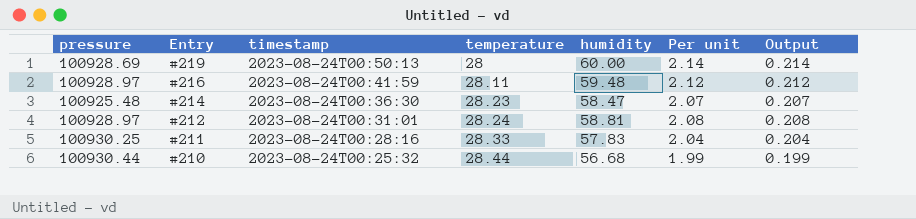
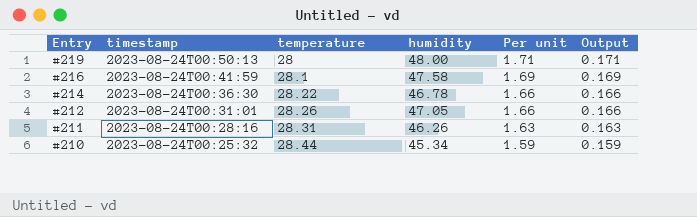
column pressure | position: 1 -> none
#219 | humidity: 60.00 -> 48.00
#219 | Per unit: 2.14 -> 1.71
#219 | Output: 0.214 -> 0.171
#216 | temperature: 28.11 -> 28.1
#216 | humidity: 59.48 -> 47.58
#216 | Per unit: 2.12 -> 1.69
#216 | Output: 0.212 -> 0.169
#214 | temperature: 28.23 -> 28.22
#214 | humidity: 58.47 -> 46.78
#214 | Per unit: 2.07 -> 1.66
#214 | Output: 0.207 -> 0.166
#212 | temperature: 28.24 -> 28.26
#212 | humidity: 58.81 -> 47.05
#212 | Per unit: 2.08 -> 1.66
#212 | Output: 0.208 -> 0.166
#211 | temperature: 28.33 -> 28.31
#211 | humidity: 57.83 -> 46.26
#211 | Per unit: 2.04 -> 1.63
#211 | Output: 0.204 -> 0.163
#210 | humidity: 56.68 -> 45.34
#210 | Per unit: 1.99 -> 1.59
#210 | Output: 0.199 -> 0.159

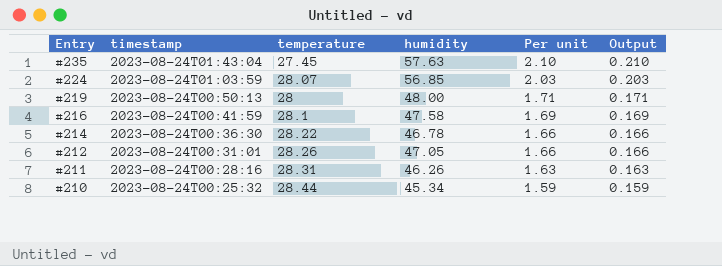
row #235: none -> 2023-08-24T01:43:04 | 27.45 | 57.63 | 2.10 | 0.210
row #224: none -> 2023-08-24T01:03:59 | 28.07 | 56.85 | 2.03 | 0.203

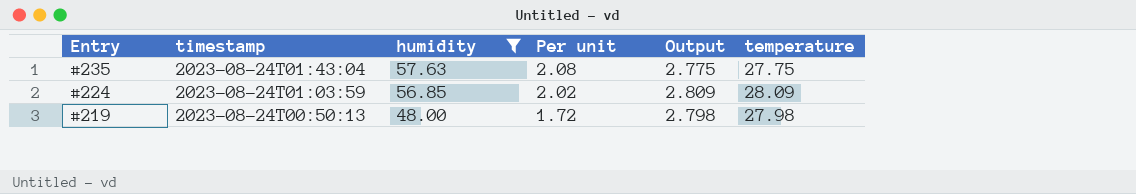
filter: none -> humidity >= 48.00
column Output | formula: [Per unit] * 0.1 -> [temperature] * 0.1
column temperature | position: 3 -> 6
#235 | Per unit: 2.10 -> 2.08
#235 | temperature: 27.45 -> 27.75
#224 | Per unit: 2.03 -> 2.02
#224 | temperature: 28.07 -> 28.09
#219 | Per unit: 1.71 -> 1.72
#219 | temperature: 28 -> 27.98

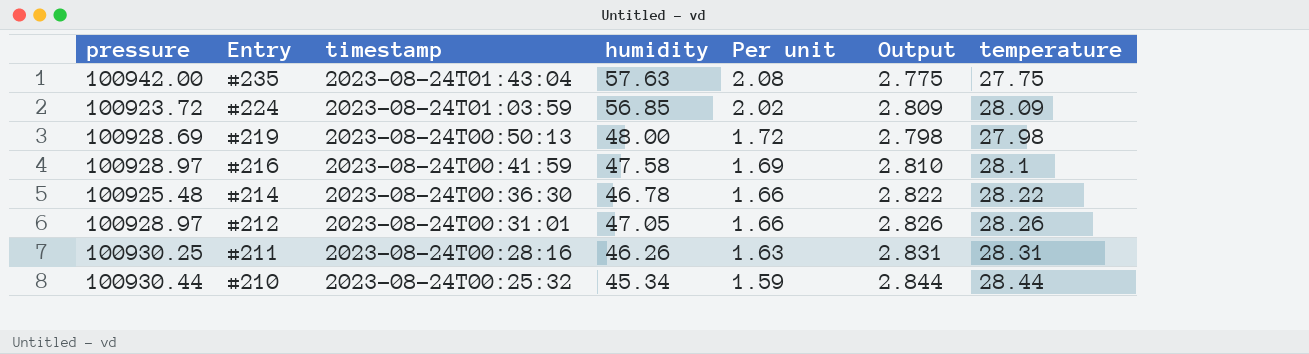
filter: humidity >= 48.00 -> none
column pressure | position: none -> 1

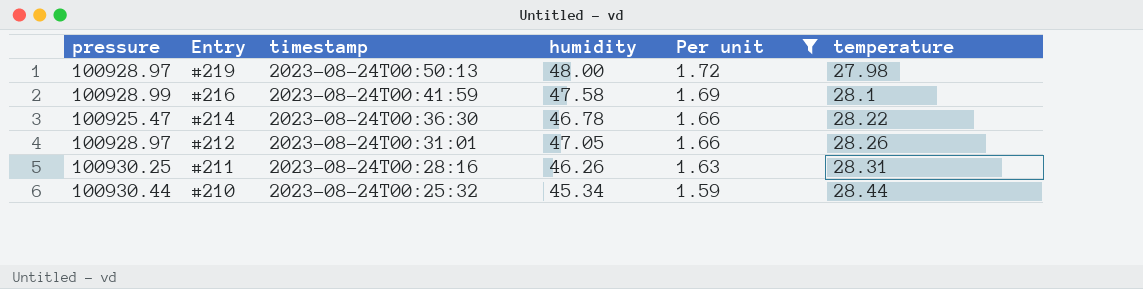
filter: none -> Per unit <= 1.72
column Output | formula: [temperature] * 0.1 -> none
#219 | pressure: 100928.69 -> 100928.97
#216 | pressure: 100928.97 -> 100928.99
#214 | pressure: 100925.48 -> 100925.47

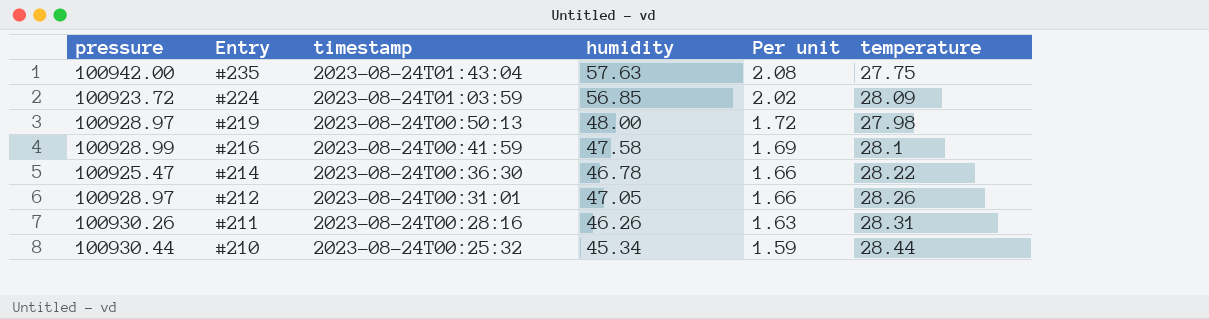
filter: Per unit <= 1.72 -> none
#211 | pressure: 100930.25 -> 100930.26

